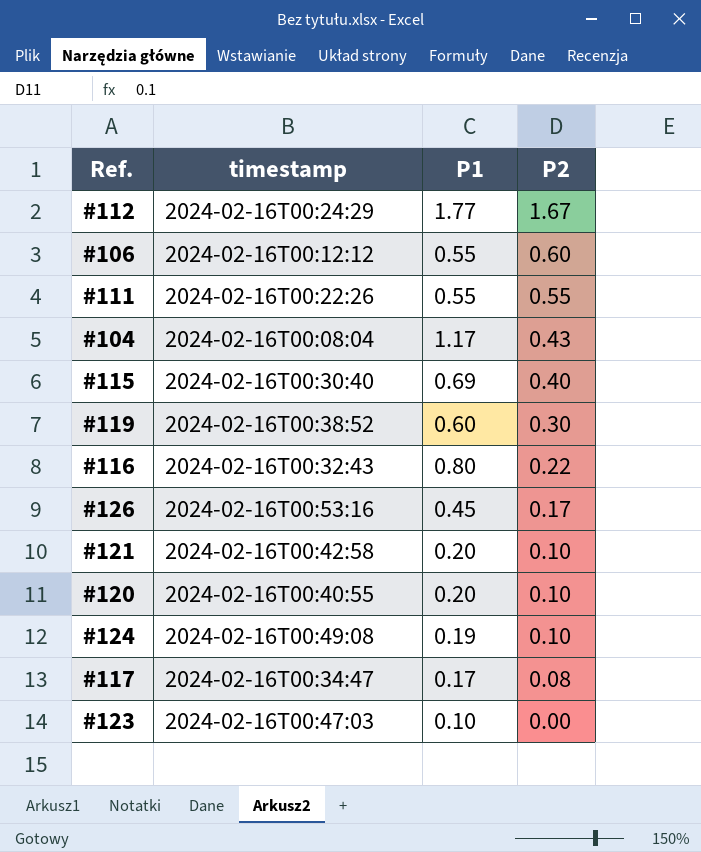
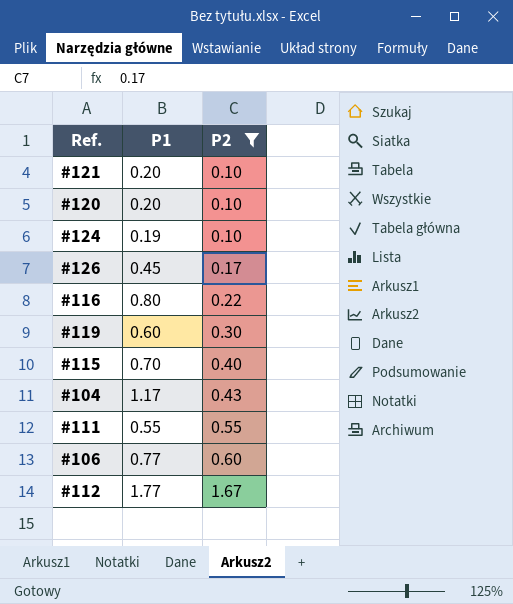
filter: none -> P2 >= 0.10
row order: P2 descending -> P2 ascending
column timestamp | position: 2 -> none
#115 | P1: 0.69 -> 0.70
#106 | P1: 0.55 -> 0.77

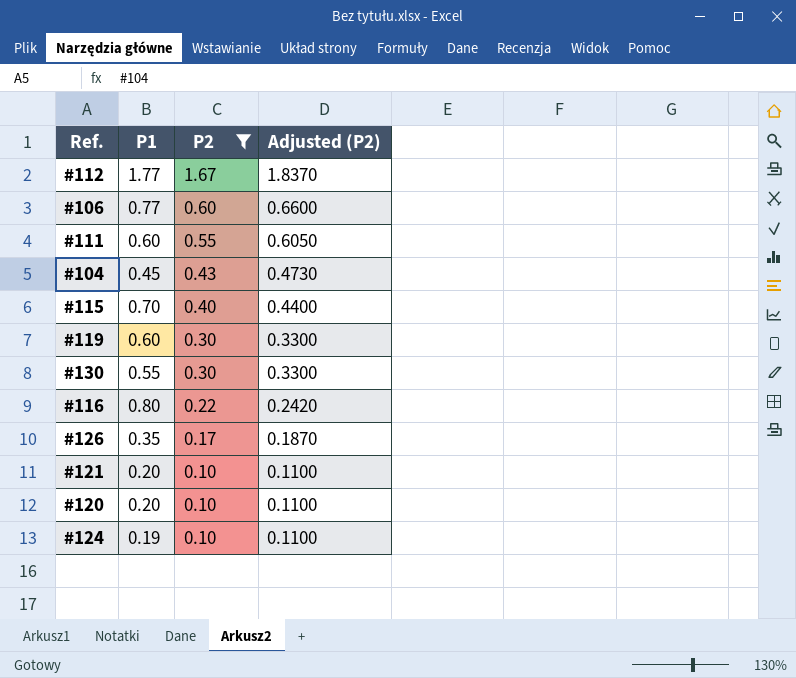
row order: P2 ascending -> P2 descending
column Adjusted (P2) | formula: none -> [P2] * 1.1
#111 | P1: 0.55 -> 0.60
#104 | P1: 1.17 -> 0.45
row #130: none -> 0.55 | 0.30 | 0.3300
#126 | P1: 0.45 -> 0.35

